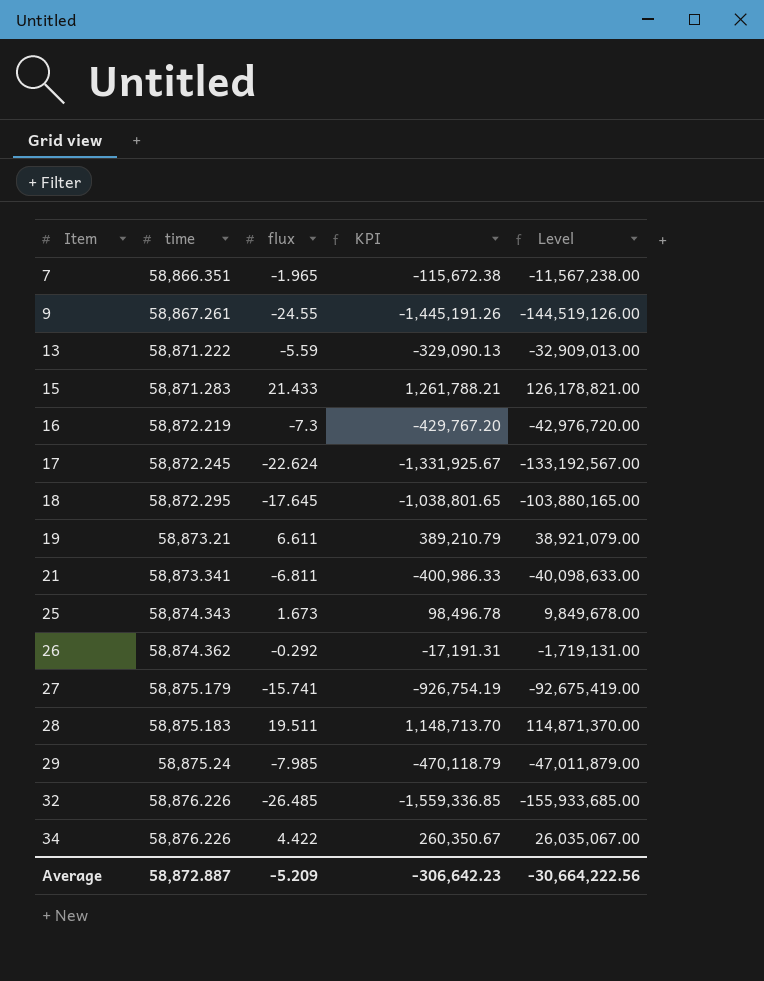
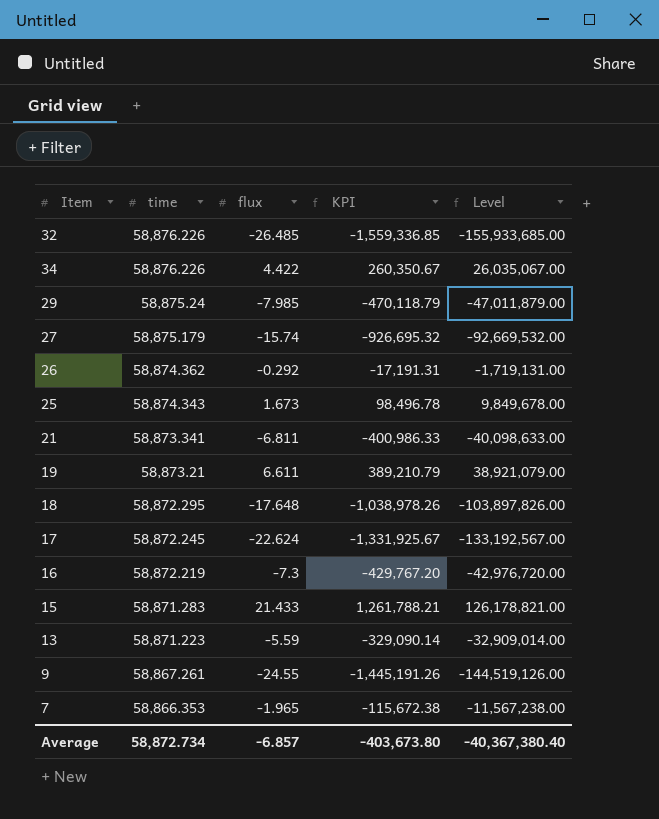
row order: Item ascending -> time descending
row 28: 58,875.183 | 19.511 | 1,148,713.70 | 114,871,370.00 -> none
27 | flux: -15.741 -> -15.74
27 | KPI: -926,754.19 -> -926,695.32
27 | Level: -92,675,419.00 -> -92,669,532.00
18 | flux: -17.645 -> -17.648
18 | KPI: -1,038,801.65 -> -1,038,978.26
18 | Level: -103,880,165.00 -> -103,897,826.00
13 | time: 58,871.222 -> 58,871.223
13 | KPI: -329,090.13 -> -329,090.14
13 | Level: -32,909,013.00 -> -32,909,014.00
7 | time: 58,866.351 -> 58,866.353
Average | time: 58,872.887 -> 58,872.734
Average | flux: -5.209 -> -6.857
Average | KPI: -306,642.23 -> -403,673.80
Average | Level: -30,664,222.56 -> -40,367,380.40

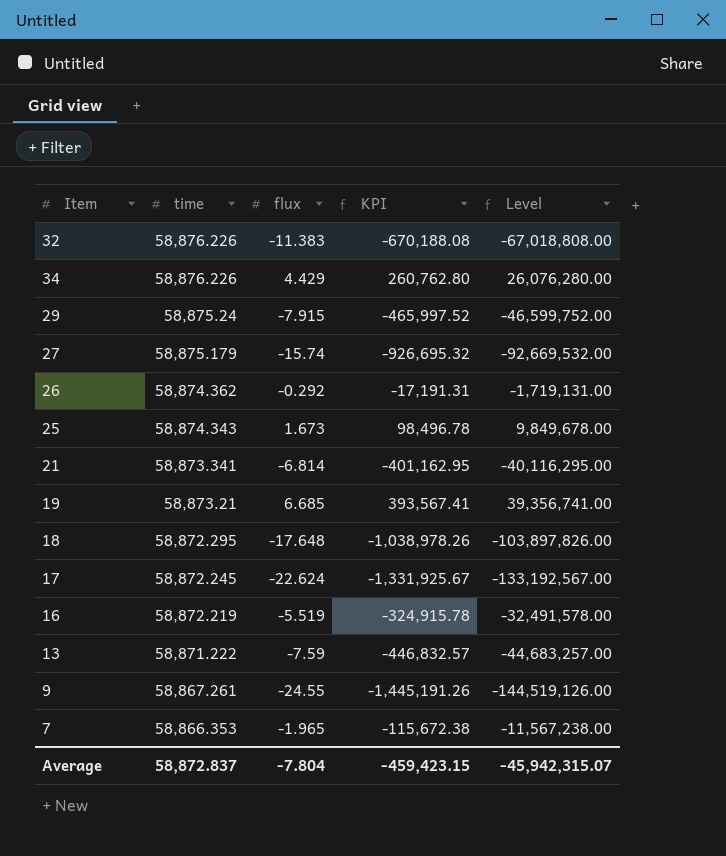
row 15: 58,871.283 | 21.433 | 1,261,788.21 | 126,178,821.00 -> none
32 | flux: -26.485 -> -11.383
32 | KPI: -1,559,336.85 -> -670,188.08
32 | Level: -155,933,685.00 -> -67,018,808.00
34 | flux: 4.422 -> 4.429
34 | KPI: 260,350.67 -> 260,762.80
34 | Level: 26,035,067.00 -> 26,076,280.00
29 | flux: -7.985 -> -7.915
29 | KPI: -470,118.79 -> -465,997.52
29 | Level: -47,011,879.00 -> -46,599,752.00
21 | flux: -6.811 -> -6.814
21 | KPI: -400,986.33 -> -401,162.95
21 | Level: -40,098,633.00 -> -40,116,295.00
19 | flux: 6.611 -> 6.685
19 | KPI: 389,210.79 -> 393,567.41
19 | Level: 38,921,079.00 -> 39,356,741.00
16 | flux: -7.3 -> -5.519
16 | KPI: -429,767.20 -> -324,915.78
16 | Level: -42,976,720.00 -> -32,491,578.00
13 | time: 58,871.223 -> 58,871.222
13 | flux: -5.59 -> -7.59
13 | KPI: -329,090.14 -> -446,832.57
13 | Level: -32,909,014.00 -> -44,683,257.00
Average | time: 58,872.734 -> 58,872.837
Average | flux: -6.857 -> -7.804
Average | KPI: -403,673.80 -> -459,423.15
Average | Level: -40,367,380.40 -> -45,942,315.07

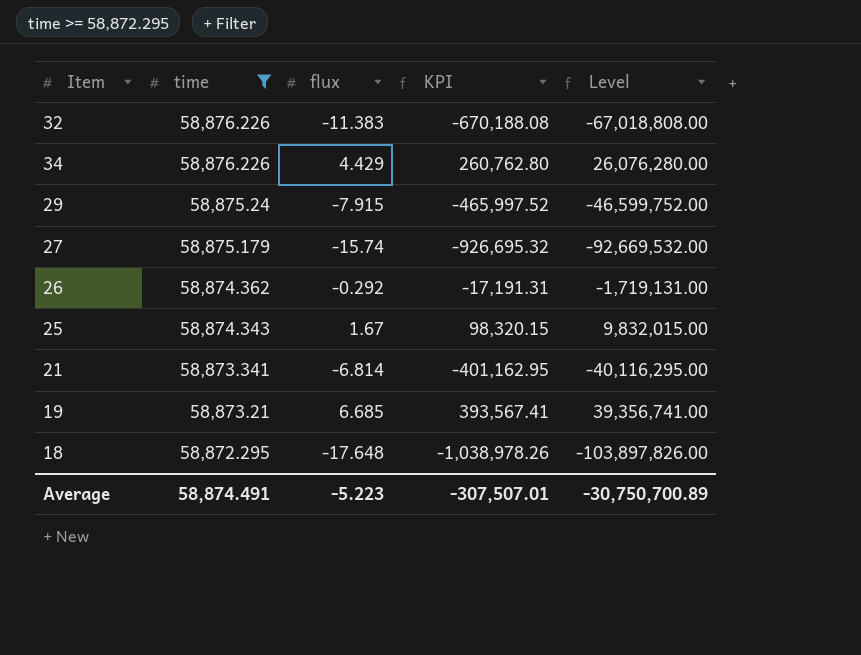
filter: none -> time >= 58,872.295
25 | flux: 1.673 -> 1.67
25 | KPI: 98,496.78 -> 98,320.15
25 | Level: 9,849,678.00 -> 9,832,015.00
Average | time: 58,872.837 -> 58,874.491
Average | flux: -7.804 -> -5.223
Average | KPI: -459,423.15 -> -307,507.01
Average | Level: -45,942,315.07 -> -30,750,700.89

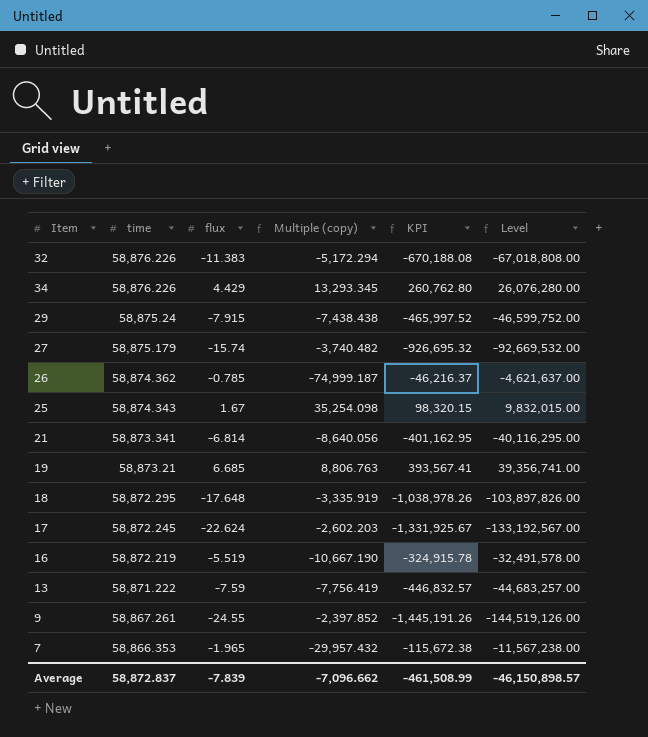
filter: time >= 58,872.295 -> none
column Multiple (copy) | formula: none -> [time] / [flux]
26 | flux: -0.292 -> -0.785
26 | KPI: -17,191.31 -> -46,216.37
26 | Level: -1,719,131.00 -> -4,621,637.00
Average | time: 58,874.491 -> 58,872.837
Average | flux: -5.223 -> -7.839
Average | KPI: -307,507.01 -> -461,508.99
Average | Level: -30,750,700.89 -> -46,150,898.57

